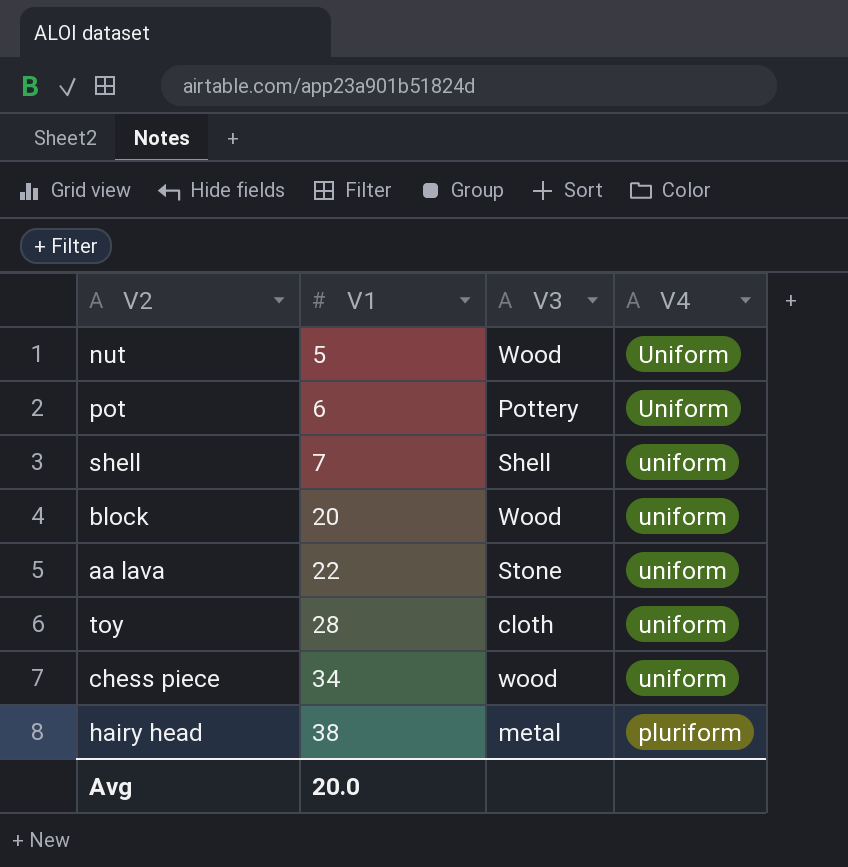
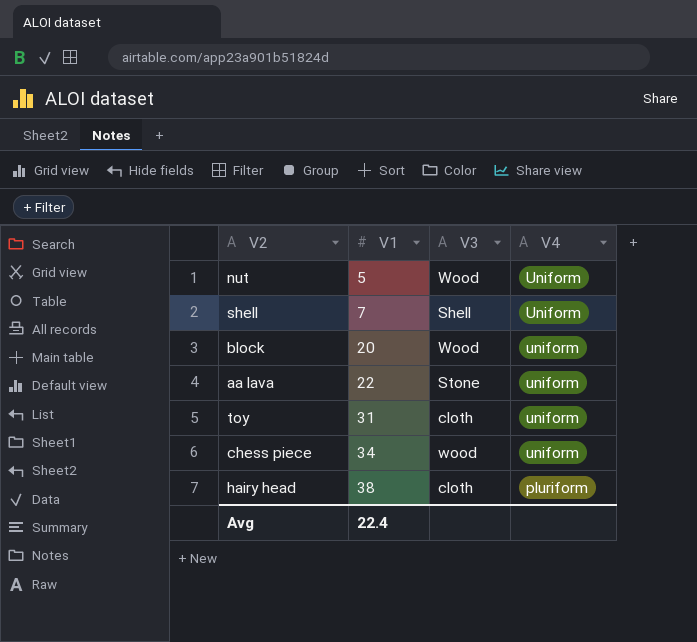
row pot: 6 | Pottery | Uniform -> none
shell | V4: uniform -> Uniform
toy | V1: 28 -> 31
hairy head | V3: metal -> cloth
Avg | V1: 20.0 -> 22.4

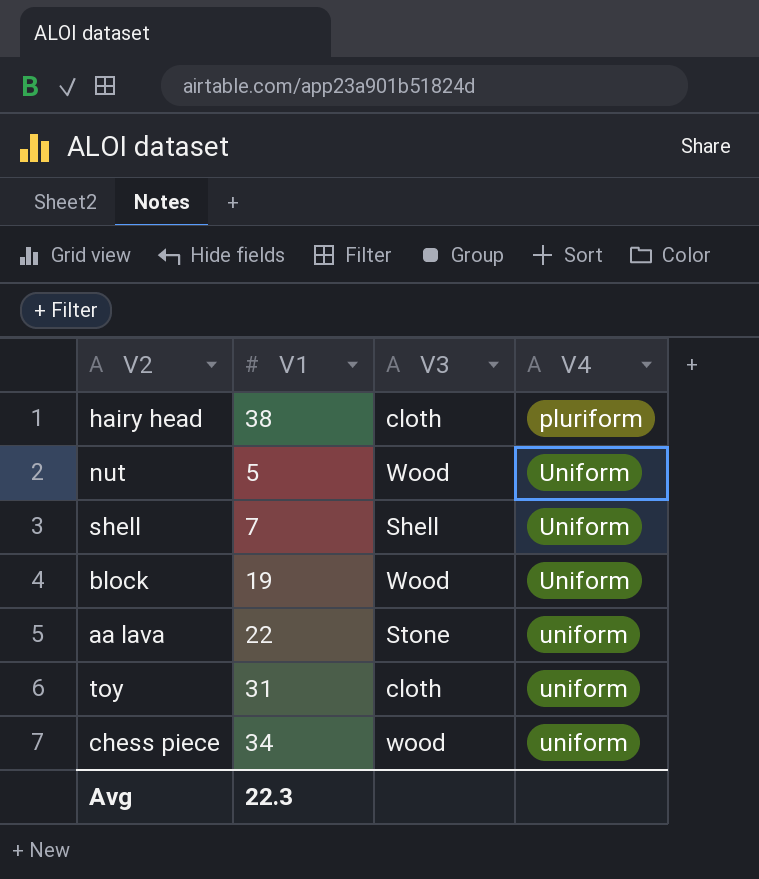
row order: V1 ascending -> V4 ascending
block | V1: 20 -> 19
block | V4: uniform -> Uniform
Avg | V1: 22.4 -> 22.3

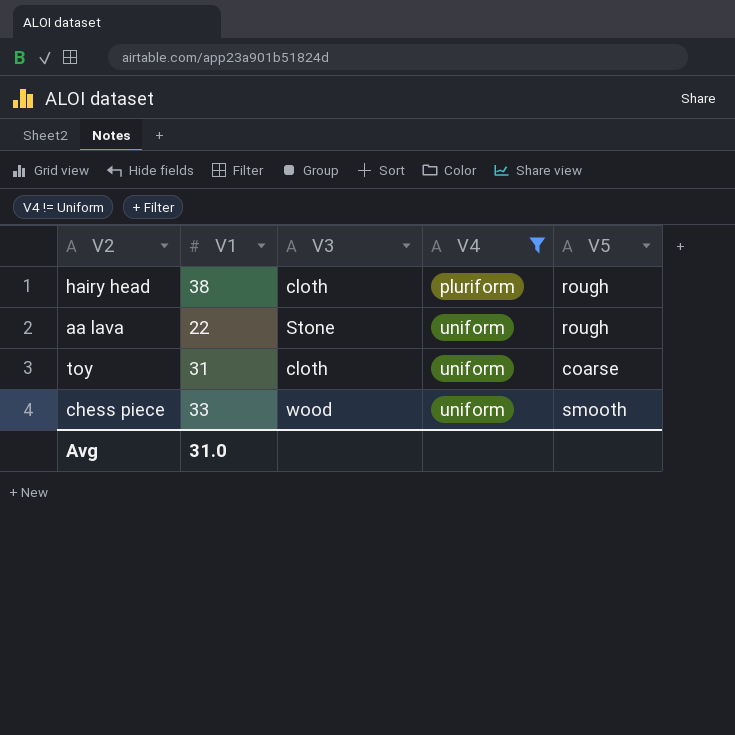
filter: none -> V4 != Uniform
column V5 | position: none -> 5
chess piece | V1: 34 -> 33
Avg | V1: 22.3 -> 31.0

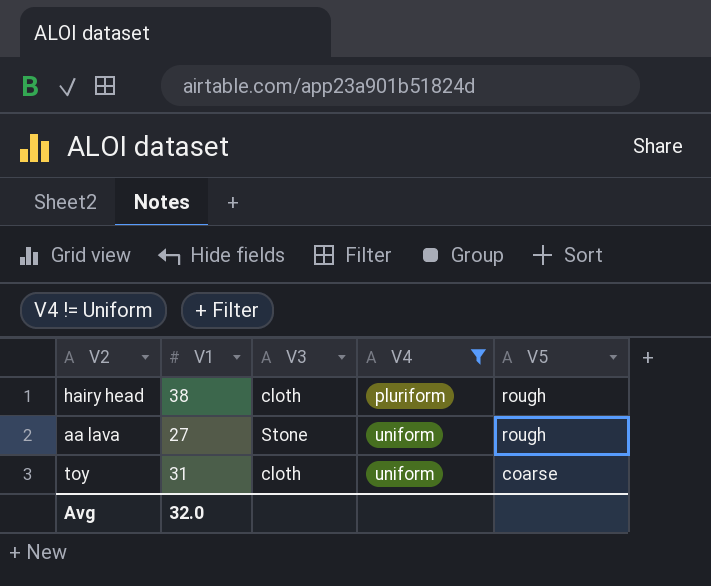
row chess piece: 33 | wood | uniform | smooth -> none
aa lava | V1: 22 -> 27
Avg | V1: 31.0 -> 32.0

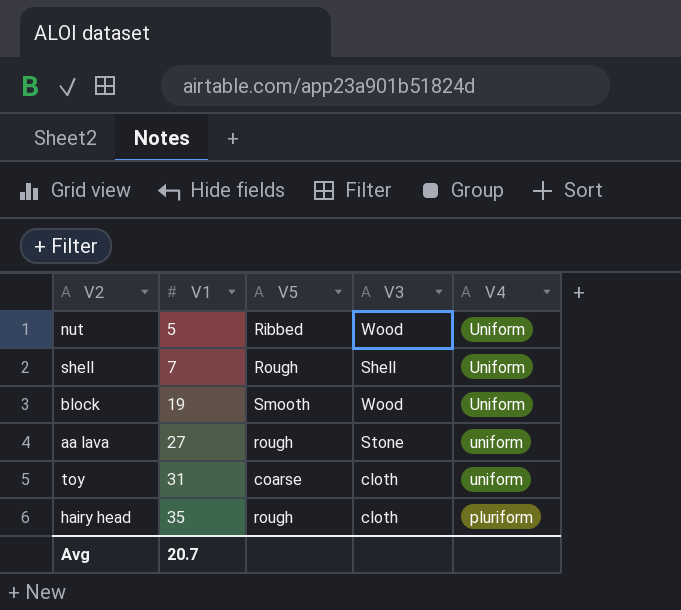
filter: V4 != Uniform -> none
row order: V4 ascending -> V1 ascending
column V5 | position: 5 -> 3
hairy head | V1: 38 -> 35
Avg | V1: 32.0 -> 20.7

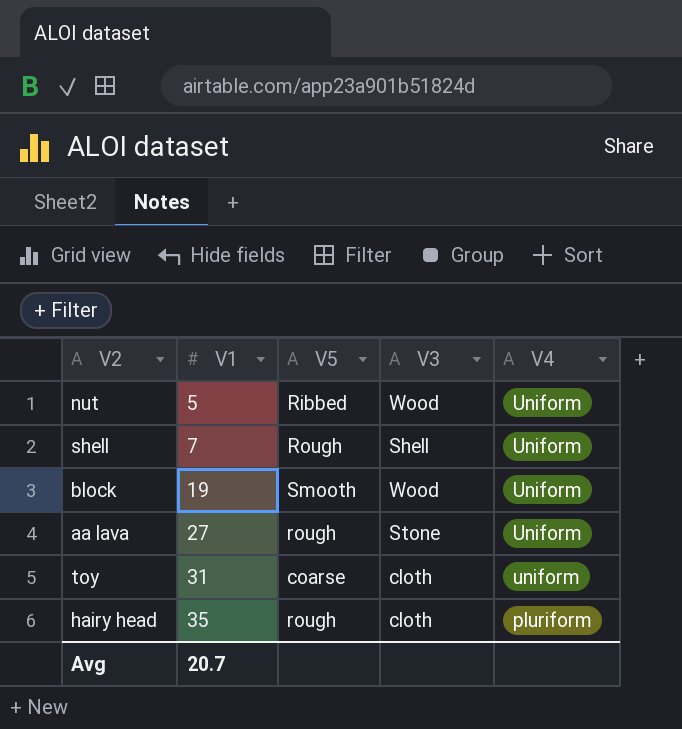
aa lava | V4: uniform -> Uniform

